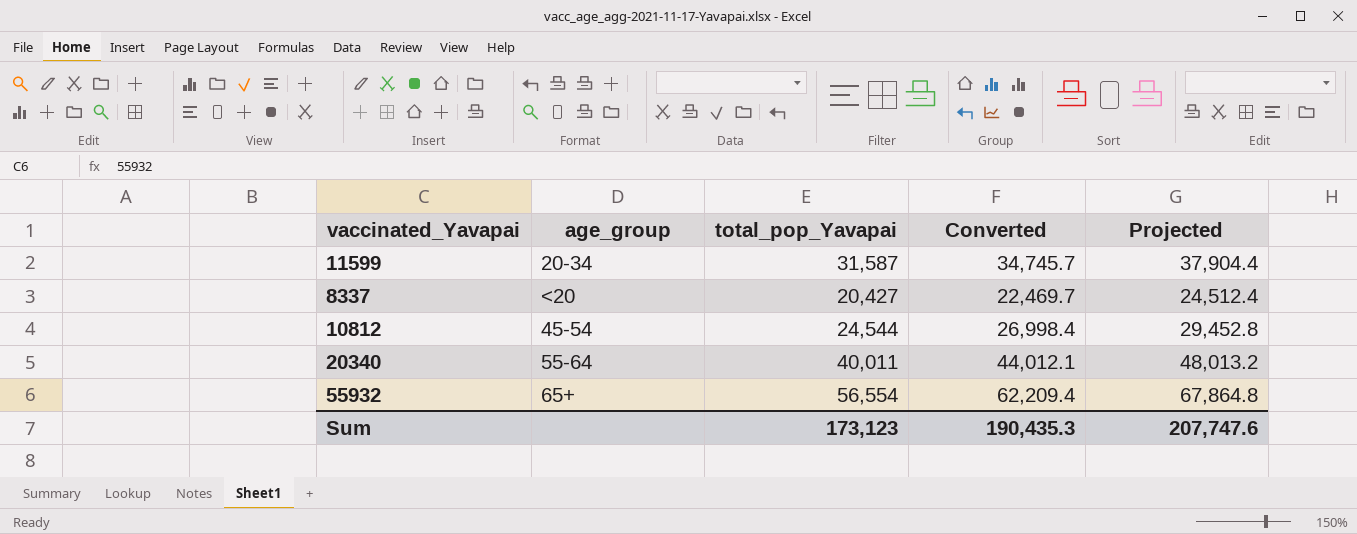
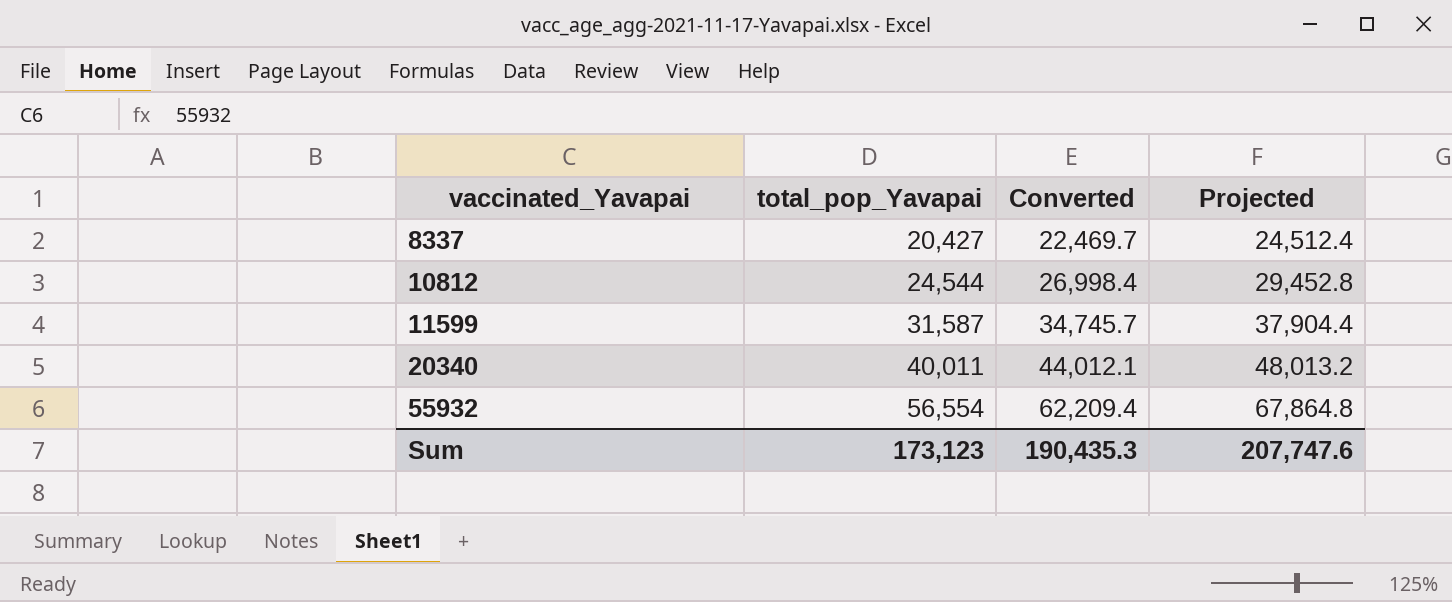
row order: none -> vaccinated_Yavapai ascending
column age_group | position: 2 -> none

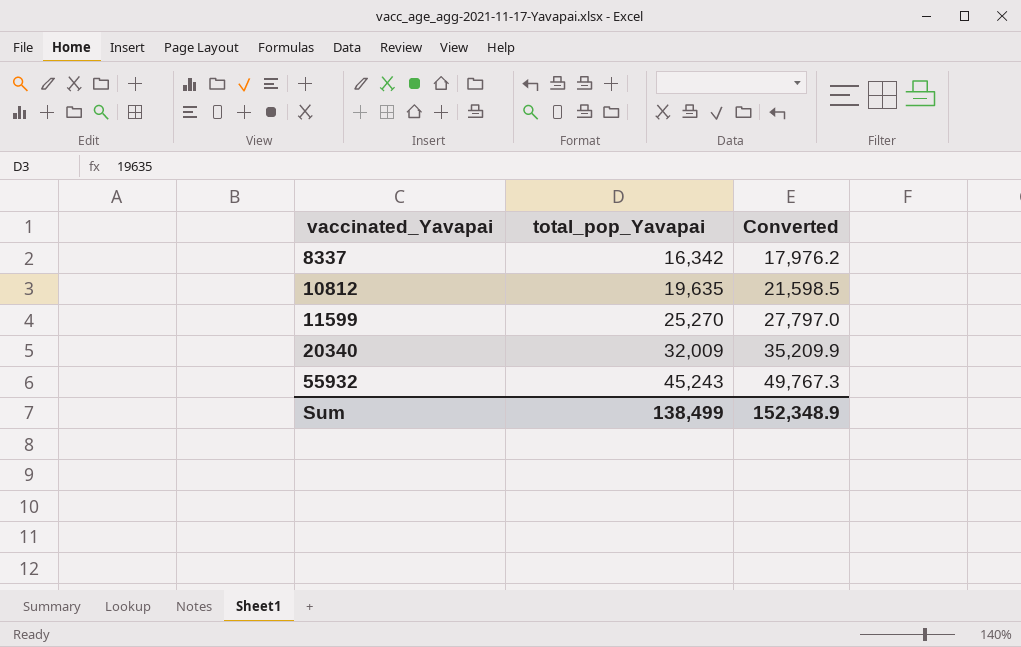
column Projected | formula: [total_pop_Yavapai] * 1.2 -> none
8337 | total_pop_Yavapai: 20,427 -> 16,342
8337 | Converted: 22,469.7 -> 17,976.2
10812 | total_pop_Yavapai: 24,544 -> 19,635
10812 | Converted: 26,998.4 -> 21,598.5
11599 | total_pop_Yavapai: 31,587 -> 25,270
11599 | Converted: 34,745.7 -> 27,797.0
20340 | total_pop_Yavapai: 40,011 -> 32,009
20340 | Converted: 44,012.1 -> 35,209.9
55932 | total_pop_Yavapai: 56,554 -> 45,243
55932 | Converted: 62,209.4 -> 49,767.3
Sum | total_pop_Yavapai: 173,123 -> 138,499
Sum | Converted: 190,435.3 -> 152,348.9

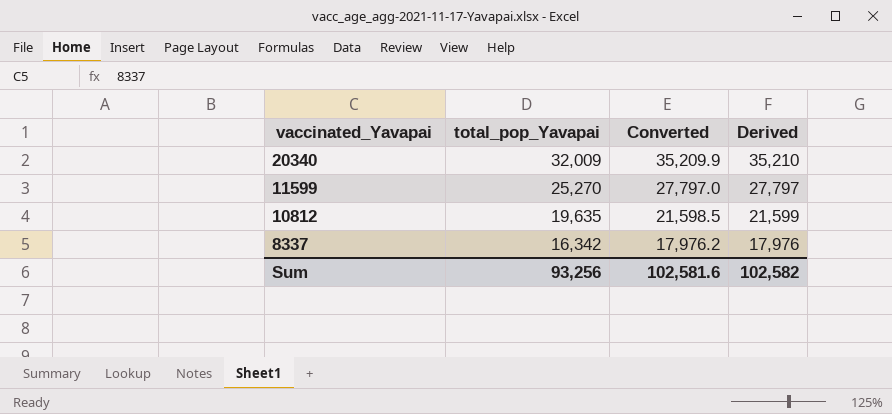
row order: vaccinated_Yavapai ascending -> vaccinated_Yavapai descending
column Derived | formula: none -> [total_pop_Yavapai] * 1.1
row 55932: 45,243 | 49,767.3 -> none
Sum | total_pop_Yavapai: 138,499 -> 93,256
Sum | Converted: 152,348.9 -> 102,581.6

